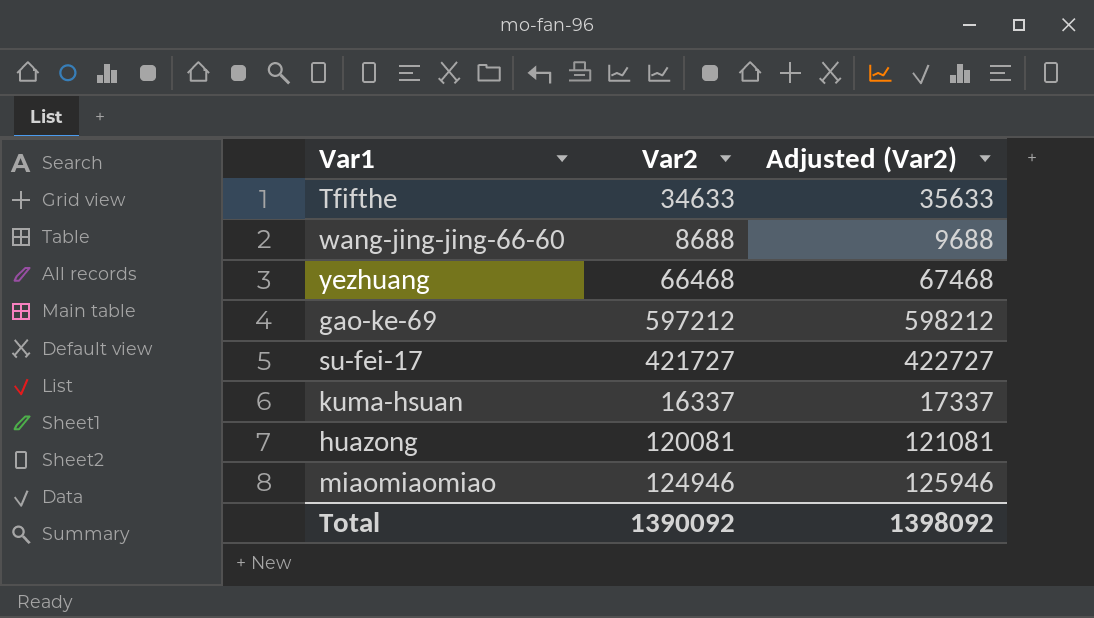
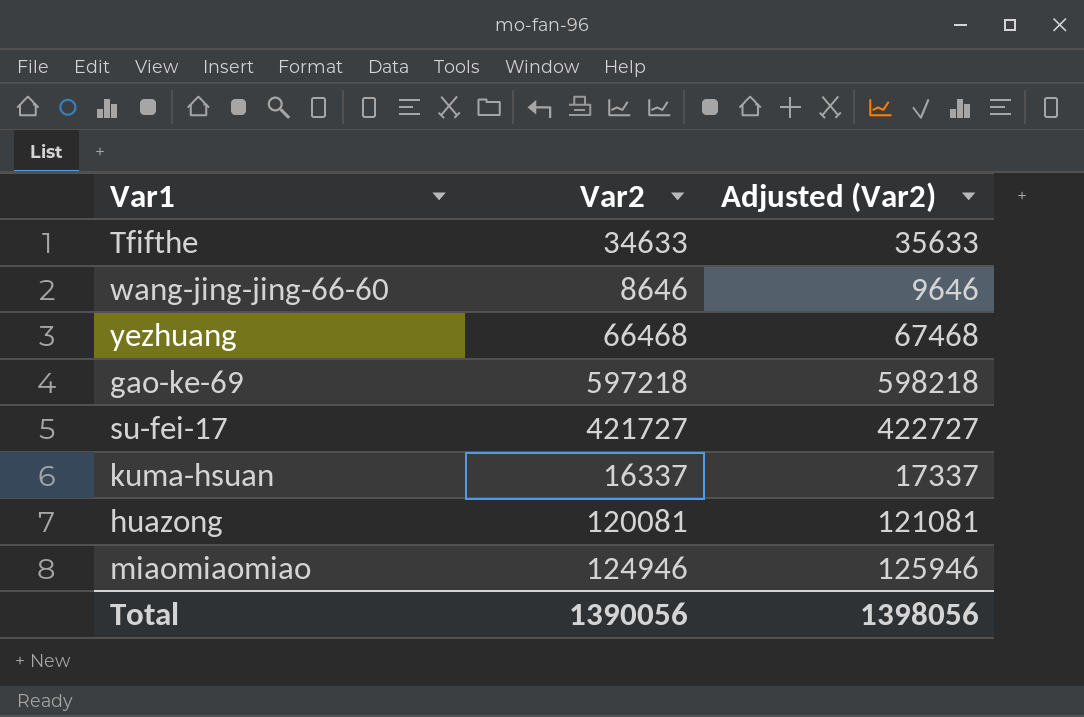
wang-jing-jing-66-60 | Var2: 8688 -> 8646
wang-jing-jing-66-60 | Adjusted (Var2): 9688 -> 9646
gao-ke-69 | Var2: 597212 -> 597218
gao-ke-69 | Adjusted (Var2): 598212 -> 598218
Total | Var2: 1390092 -> 1390056
Total | Adjusted (Var2): 1398092 -> 1398056

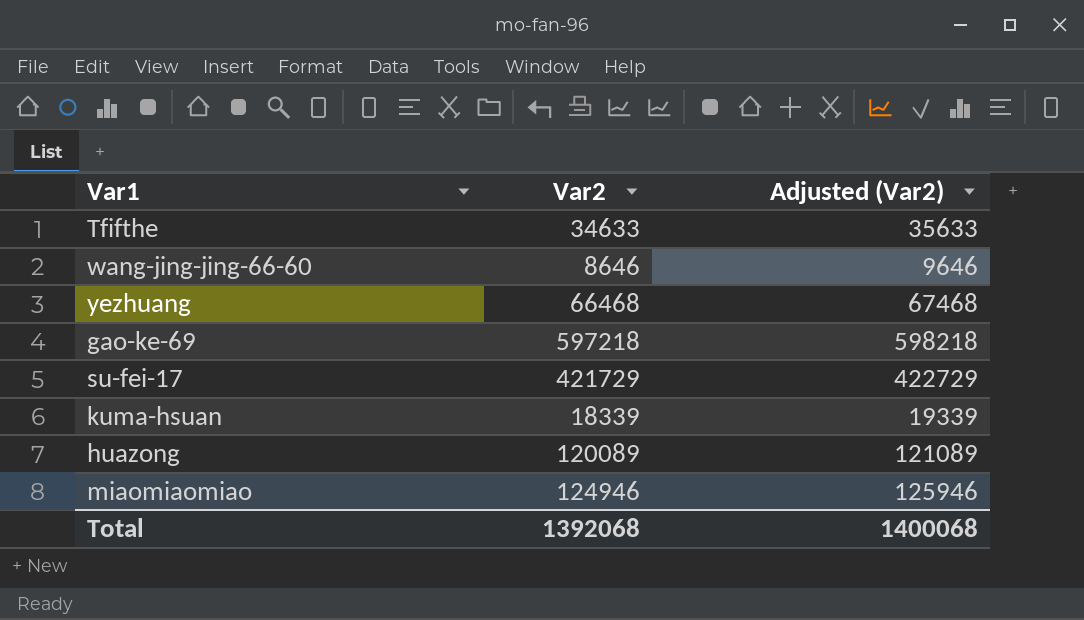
su-fei-17 | Var2: 421727 -> 421729
su-fei-17 | Adjusted (Var2): 422727 -> 422729
kuma-hsuan | Var2: 16337 -> 18339
kuma-hsuan | Adjusted (Var2): 17337 -> 19339
huazong | Var2: 120081 -> 120089
huazong | Adjusted (Var2): 121081 -> 121089
Total | Var2: 1390056 -> 1392068
Total | Adjusted (Var2): 1398056 -> 1400068

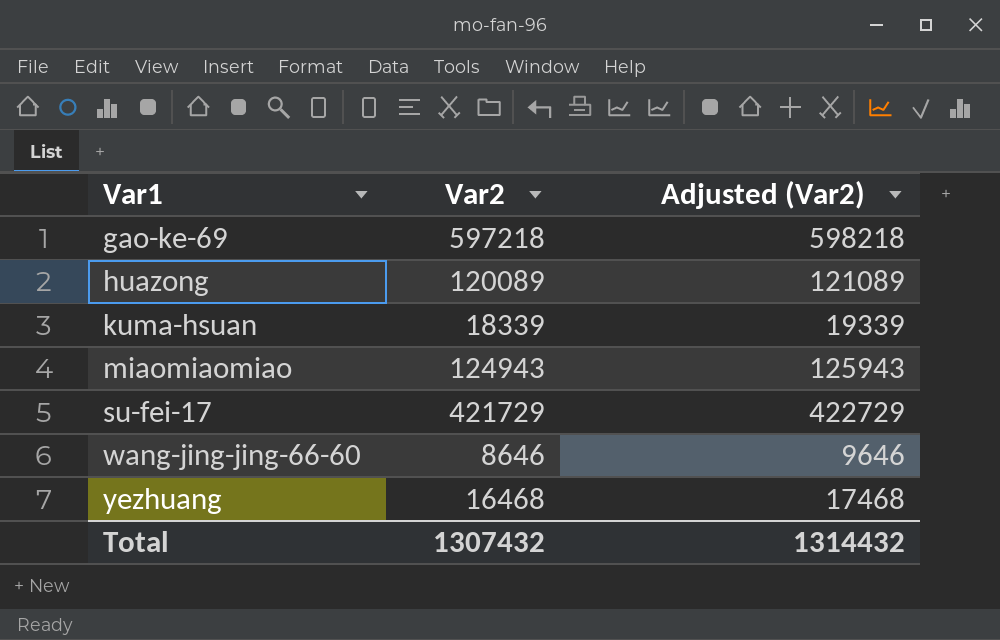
row order: none -> Var1 ascending
row Tfifthe: 34633 | 35633 -> none
miaomiaomiao | Var2: 124946 -> 124943
miaomiaomiao | Adjusted (Var2): 125946 -> 125943
yezhuang | Var2: 66468 -> 16468
yezhuang | Adjusted (Var2): 67468 -> 17468
Total | Var2: 1392068 -> 1307432
Total | Adjusted (Var2): 1400068 -> 1314432

